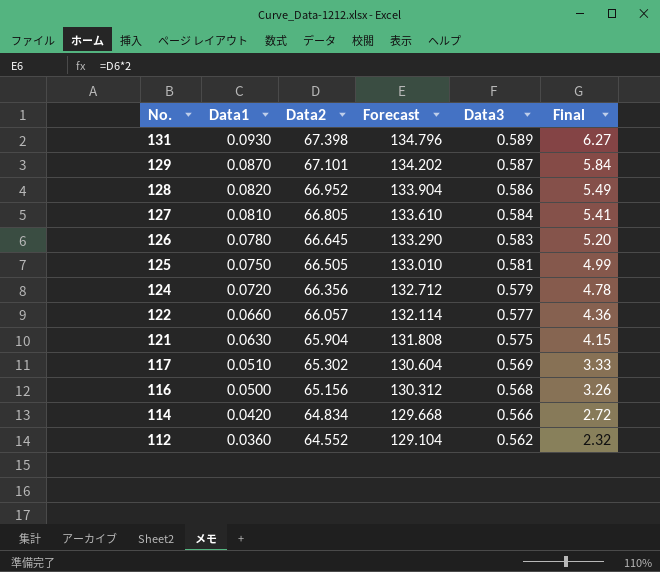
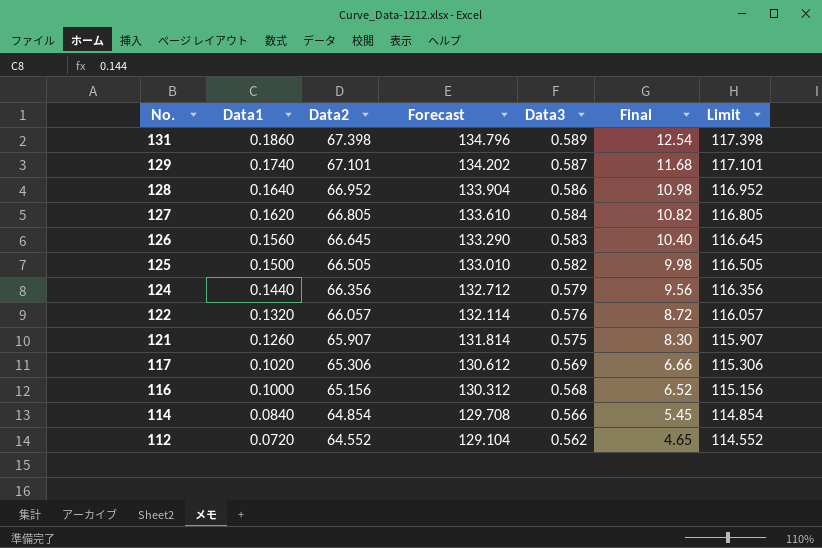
column Limit | formula: none -> [Data2] + 50
131 | Data1: 0.0930 -> 0.1860
131 | Final: 6.27 -> 12.54
129 | Data1: 0.0870 -> 0.1740
129 | Final: 5.84 -> 11.68
128 | Data1: 0.0820 -> 0.1640
128 | Final: 5.49 -> 10.98
127 | Data1: 0.0810 -> 0.1620
127 | Final: 5.41 -> 10.82
126 | Data1: 0.0780 -> 0.1560
126 | Final: 5.20 -> 10.40
125 | Data1: 0.0750 -> 0.1500
125 | Data3: 0.581 -> 0.582
125 | Final: 4.99 -> 9.98
124 | Data1: 0.0720 -> 0.1440
124 | Final: 4.78 -> 9.56
122 | Data1: 0.0660 -> 0.1320
122 | Data3: 0.577 -> 0.576
122 | Final: 4.36 -> 8.72
121 | Data1: 0.0630 -> 0.1260
121 | Data2: 65.904 -> 65.907
121 | Forecast: 131.808 -> 131.814
121 | Final: 4.15 -> 8.30
117 | Data1: 0.0510 -> 0.1020
117 | Data2: 65.302 -> 65.306
117 | Forecast: 130.604 -> 130.612
117 | Final: 3.33 -> 6.66
116 | Data1: 0.0500 -> 0.1000
116 | Final: 3.26 -> 6.52
114 | Data1: 0.0420 -> 0.0840
114 | Data2: 64.834 -> 64.854
114 | Forecast: 129.668 -> 129.708
114 | Final: 2.72 -> 5.45
112 | Data1: 0.0360 -> 0.0720
112 | Final: 2.32 -> 4.65

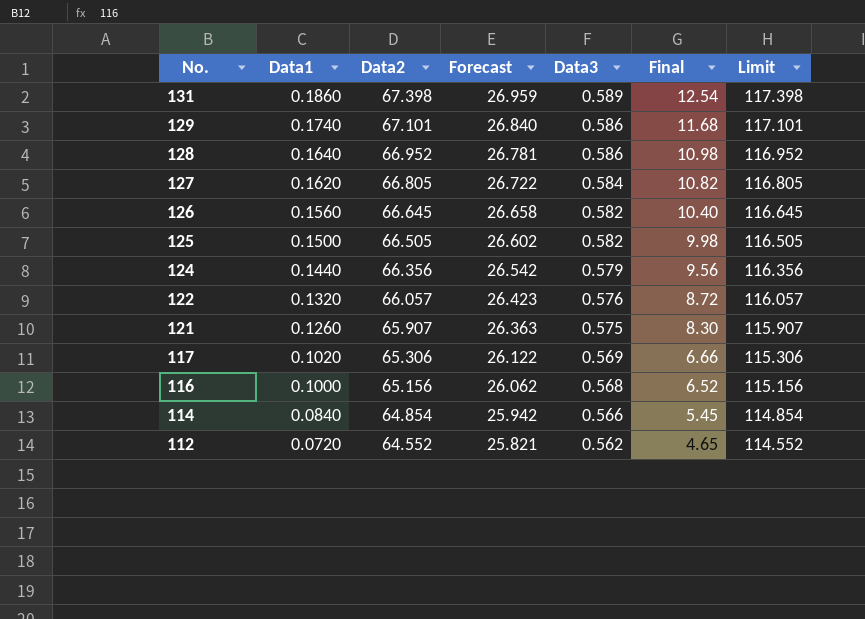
column Forecast | formula: [Data2] * 2 -> [Data2] * 0.4
129 | Data3: 0.587 -> 0.586
126 | Data3: 0.583 -> 0.582

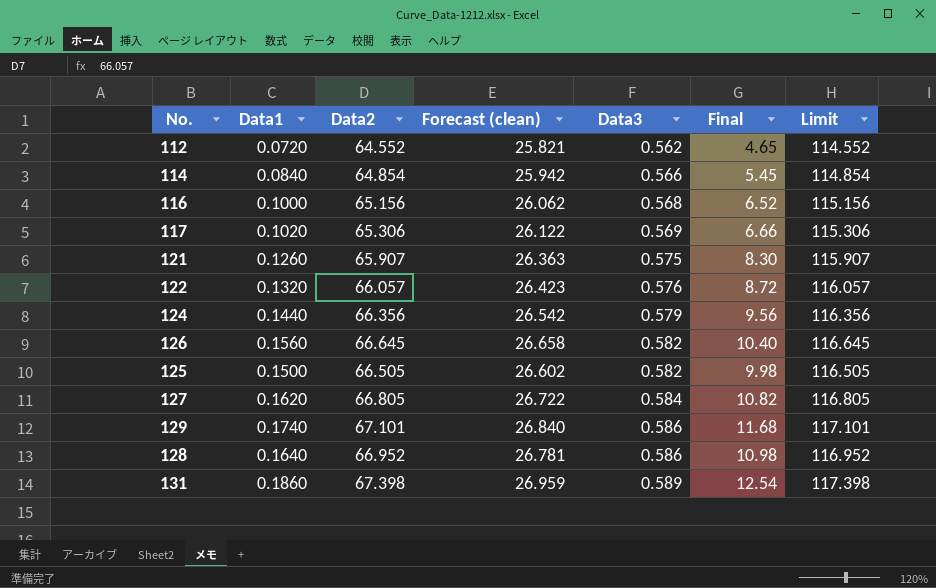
row order: No. descending -> Data3 ascending
column name: Forecast -> Forecast (clean)

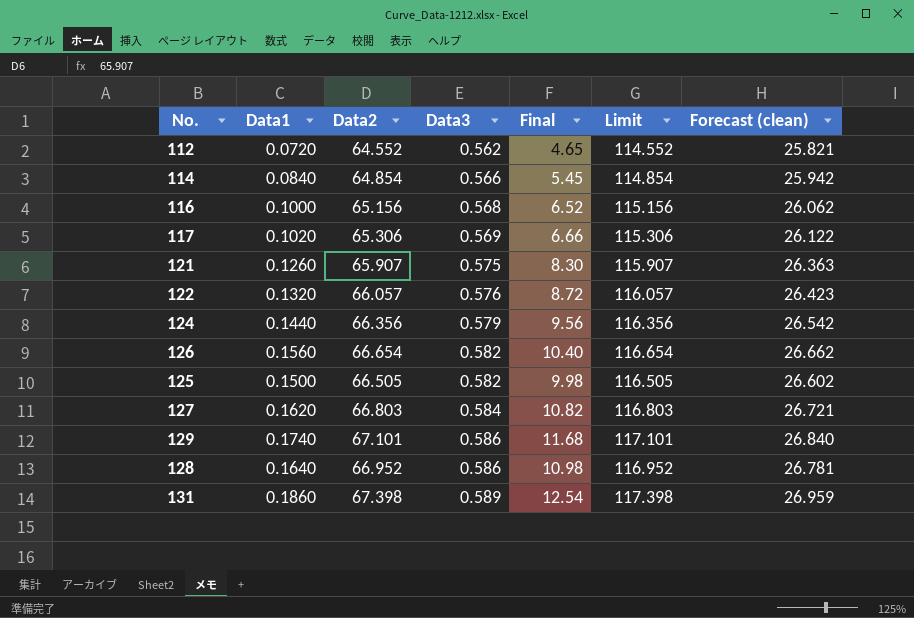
column Forecast (clean) | position: 4 -> 7
126 | Data2: 66.645 -> 66.654
126 | Limit: 116.645 -> 116.654
126 | Forecast (clean): 26.658 -> 26.662
127 | Data2: 66.805 -> 66.803
127 | Limit: 116.805 -> 116.803
127 | Forecast (clean): 26.722 -> 26.721

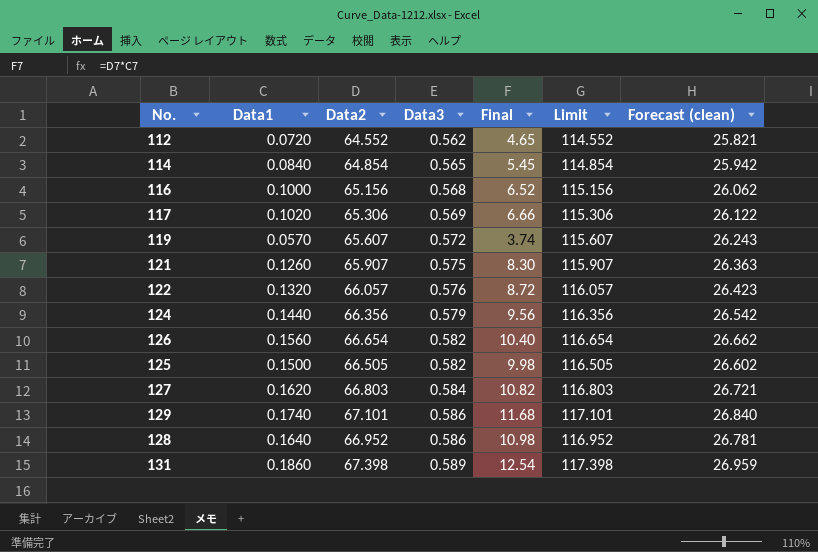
114 | Data3: 0.566 -> 0.565
row 119: none -> 0.0570 | 65.607 | 0.572 | 3.74 | 115.607 | 26.243

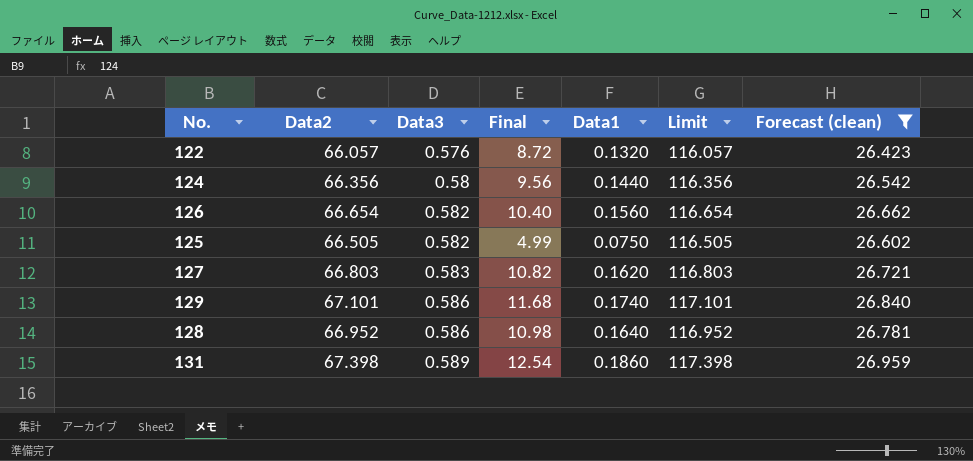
filter: none -> Forecast (clean) >= 26.423
column Data1 | position: 2 -> 5
124 | Data3: 0.579 -> 0.58
125 | Final: 9.98 -> 4.99
125 | Data1: 0.1500 -> 0.0750
127 | Data3: 0.584 -> 0.583

